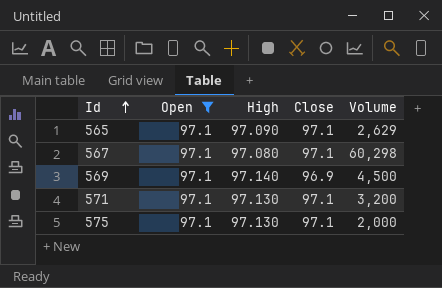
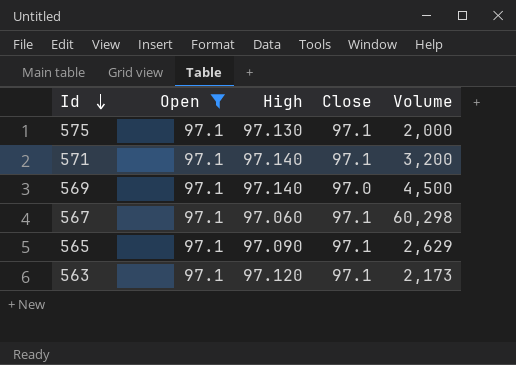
row order: Id ascending -> Id descending
571 | High: 97.130 -> 97.140
569 | Close: 96.9 -> 97.0
567 | High: 97.080 -> 97.060
row 563: none -> 97.1 | 97.120 | 97.1 | 2,173

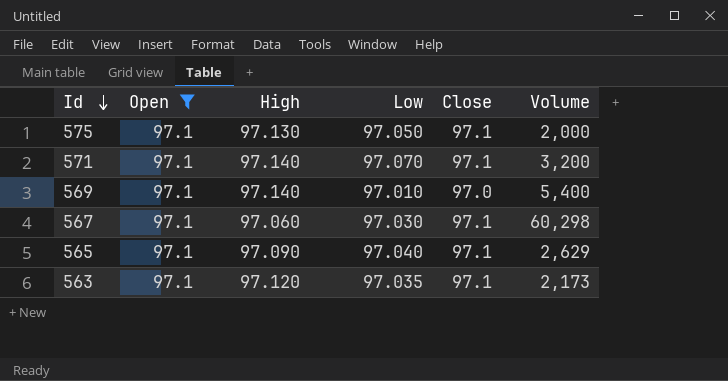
column Low | position: none -> 4
569 | Volume: 4,500 -> 5,400

